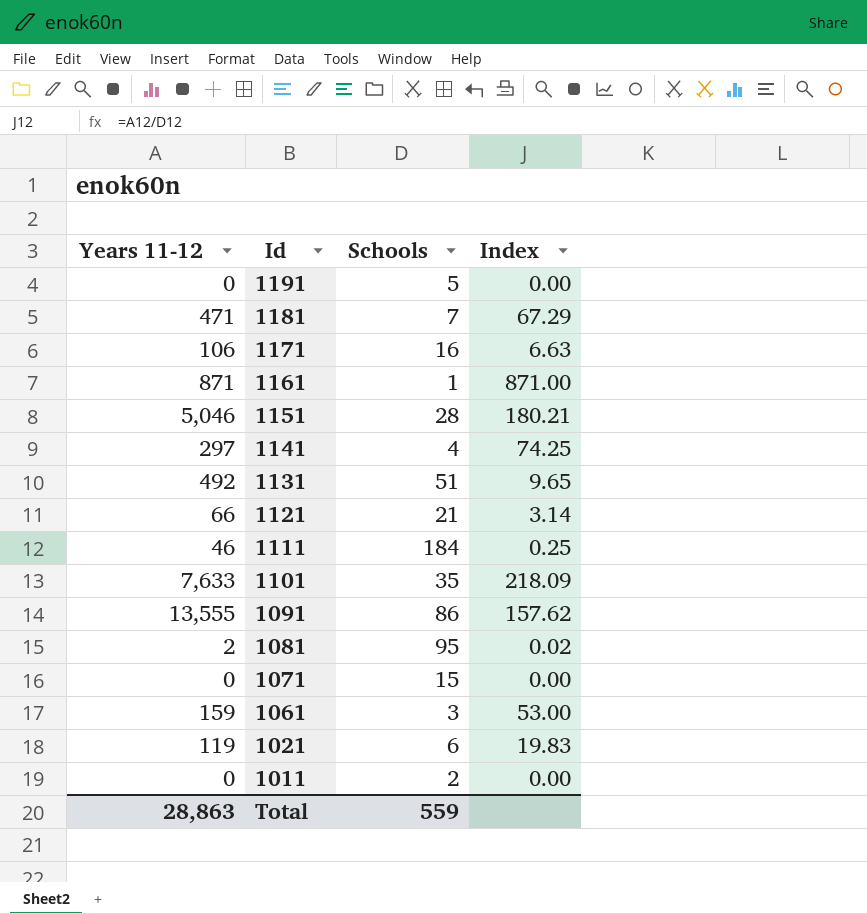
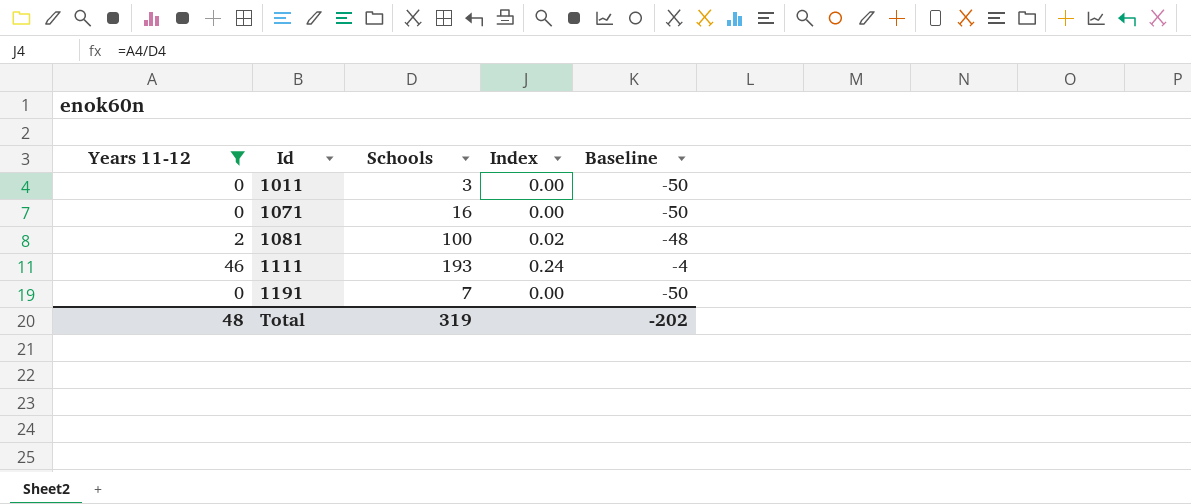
filter: none -> Years 11-12 <= 46
row order: Id descending -> Id ascending
column Baseline | formula: none -> [Years 11-12] - 50
1011 | Schools: 2 -> 3
1071 | Schools: 15 -> 16
1081 | Schools: 95 -> 100
1111 | Schools: 184 -> 193
1111 | Index: 0.25 -> 0.24
1191 | Schools: 5 -> 7
Total | Years 11-12: 28,863 -> 48
Total | Schools: 559 -> 319

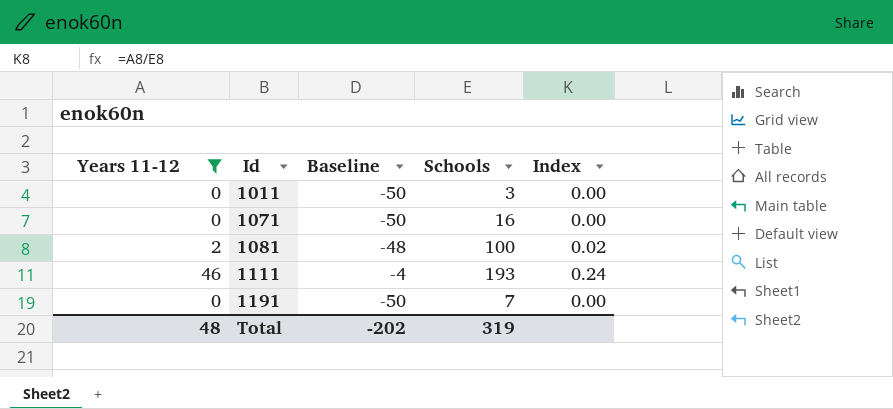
column Baseline | position: 5 -> 3

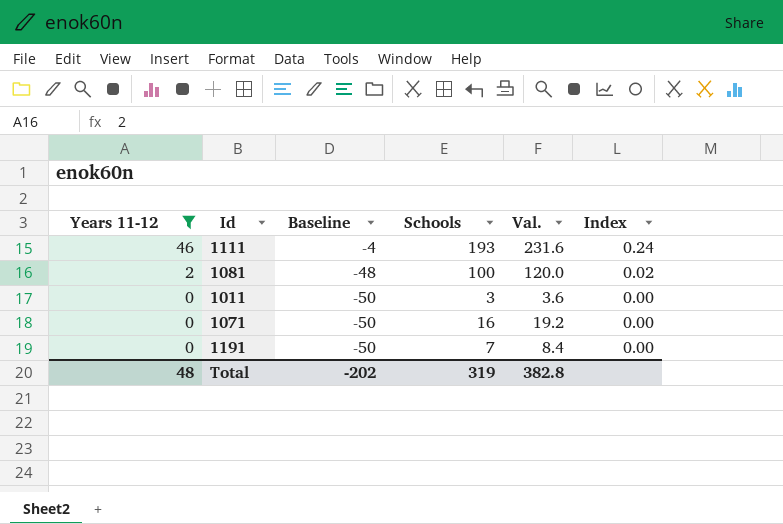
row order: Id ascending -> Years 11-12 descending
column Val. | formula: none -> [Schools] * 1.2

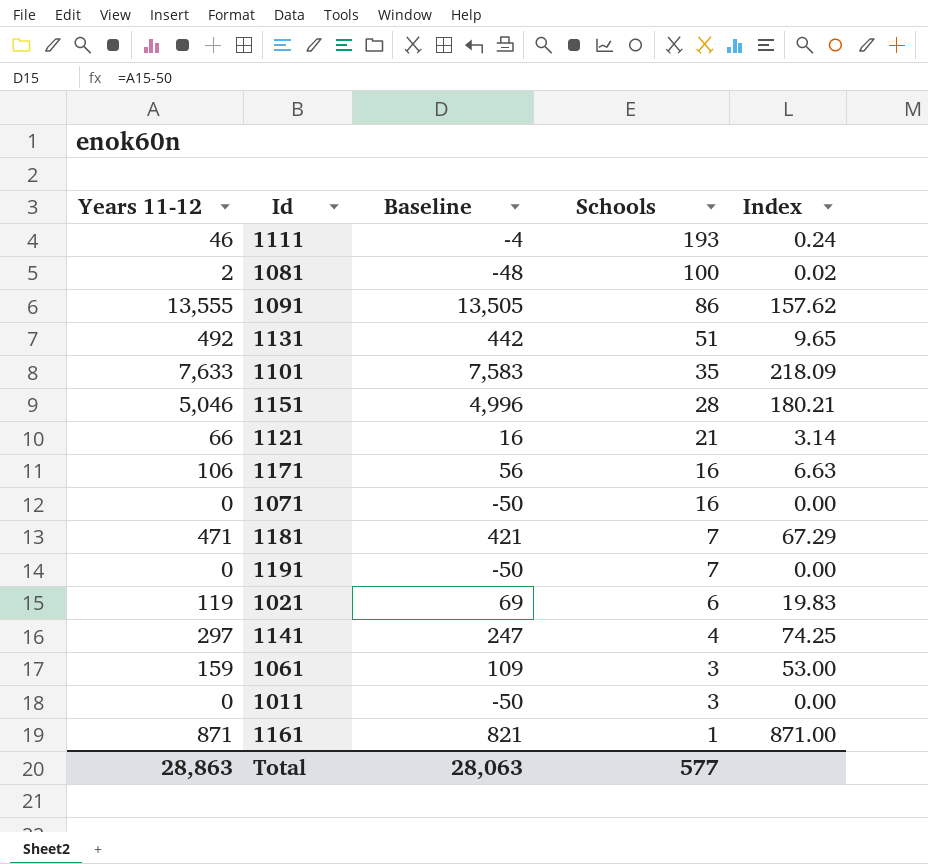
filter: Years 11-12 <= 46 -> none
row order: Years 11-12 descending -> Schools descending
column Val. | formula: [Schools] * 1.2 -> none
Total | Years 11-12: 48 -> 28,863
Total | Baseline: -202 -> 28,063
Total | Schools: 319 -> 577

